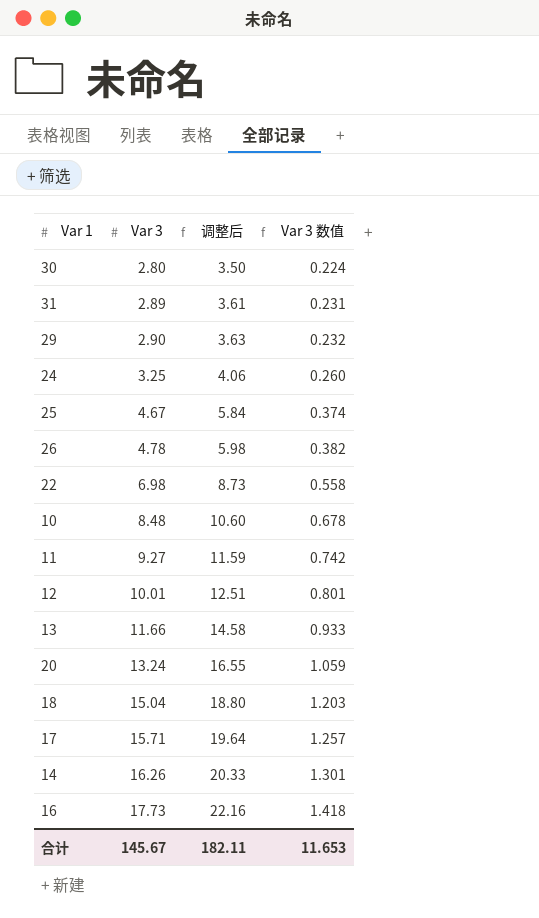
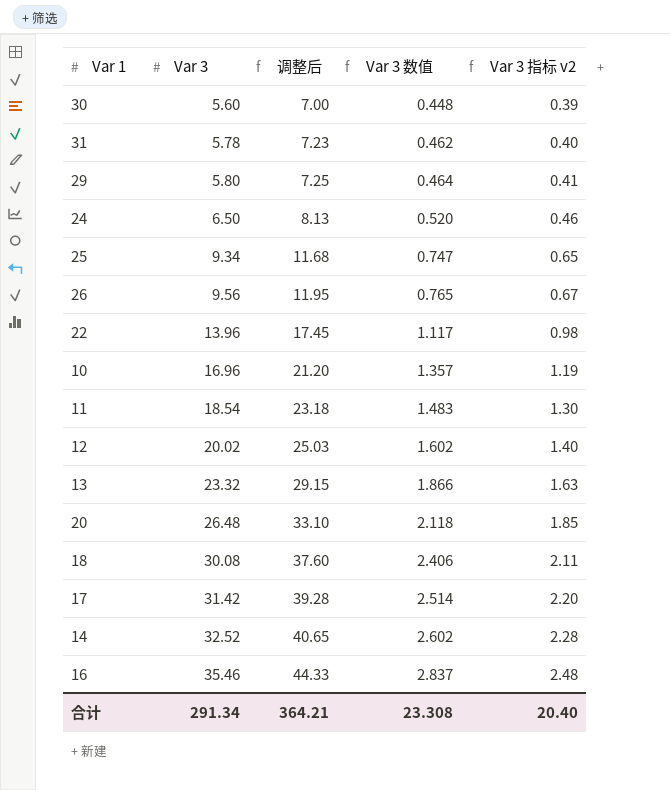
column Var 3 指标 v2 | formula: none -> [Var 3] * 0.07
30 | Var 3: 2.80 -> 5.60
30 | 调整后: 3.50 -> 7.00
30 | Var 3 数值: 0.224 -> 0.448
31 | Var 3: 2.89 -> 5.78
31 | 调整后: 3.61 -> 7.23
31 | Var 3 数值: 0.231 -> 0.462
29 | Var 3: 2.90 -> 5.80
29 | 调整后: 3.63 -> 7.25
29 | Var 3 数值: 0.232 -> 0.464
24 | Var 3: 3.25 -> 6.50
24 | 调整后: 4.06 -> 8.13
24 | Var 3 数值: 0.260 -> 0.520
25 | Var 3: 4.67 -> 9.34
25 | 调整后: 5.84 -> 11.68
25 | Var 3 数值: 0.374 -> 0.747
26 | Var 3: 4.78 -> 9.56
26 | 调整后: 5.98 -> 11.95
26 | Var 3 数值: 0.382 -> 0.765
22 | Var 3: 6.98 -> 13.96
22 | 调整后: 8.73 -> 17.45
22 | Var 3 数值: 0.558 -> 1.117
10 | Var 3: 8.48 -> 16.96
10 | 调整后: 10.60 -> 21.20
10 | Var 3 数值: 0.678 -> 1.357
11 | Var 3: 9.27 -> 18.54
11 | 调整后: 11.59 -> 23.18
11 | Var 3 数值: 0.742 -> 1.483
12 | Var 3: 10.01 -> 20.02
12 | 调整后: 12.51 -> 25.03
12 | Var 3 数值: 0.801 -> 1.602
13 | Var 3: 11.66 -> 23.32
13 | 调整后: 14.58 -> 29.15
13 | Var 3 数值: 0.933 -> 1.866
20 | Var 3: 13.24 -> 26.48
20 | 调整后: 16.55 -> 33.10
20 | Var 3 数值: 1.059 -> 2.118
18 | Var 3: 15.04 -> 30.08
18 | 调整后: 18.80 -> 37.60
18 | Var 3 数值: 1.203 -> 2.406
17 | Var 3: 15.71 -> 31.42
17 | 调整后: 19.64 -> 39.28
17 | Var 3 数值: 1.257 -> 2.514
14 | Var 3: 16.26 -> 32.52
14 | 调整后: 20.33 -> 40.65
14 | Var 3 数值: 1.301 -> 2.602
16 | Var 3: 17.73 -> 35.46
16 | 调整后: 22.16 -> 44.33
16 | Var 3 数值: 1.418 -> 2.837
合计 | Var 3: 145.67 -> 291.34
合计 | 调整后: 182.11 -> 364.21
合计 | Var 3 数值: 11.653 -> 23.308

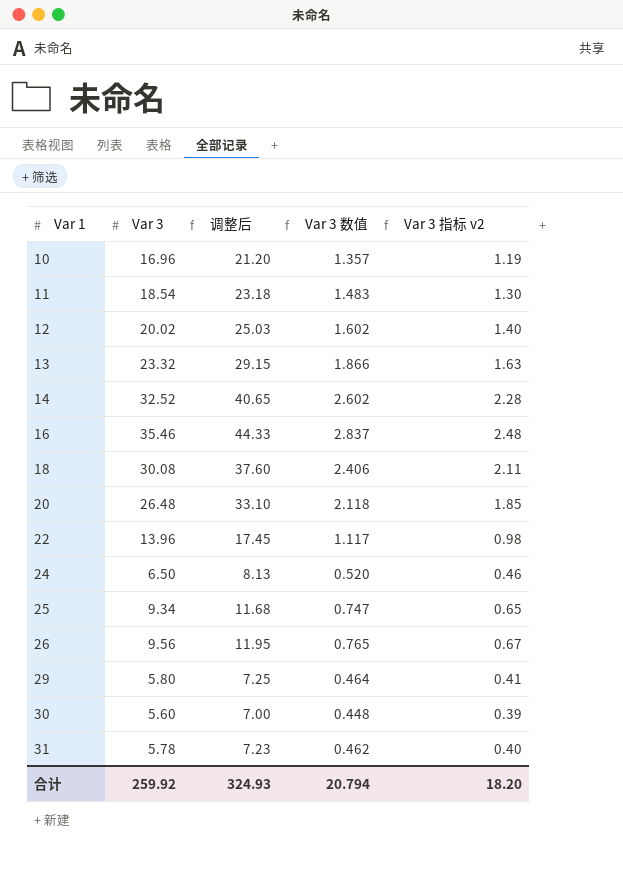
row order: Var 3 ascending -> Var 1 ascending
row 17: 31.42 | 39.28 | 2.514 | 2.20 -> none
合计 | Var 3: 291.34 -> 259.92
合计 | 调整后: 364.21 -> 324.93
合计 | Var 3 数值: 23.308 -> 20.794
合计 | Var 3 指标 v2: 20.40 -> 18.20

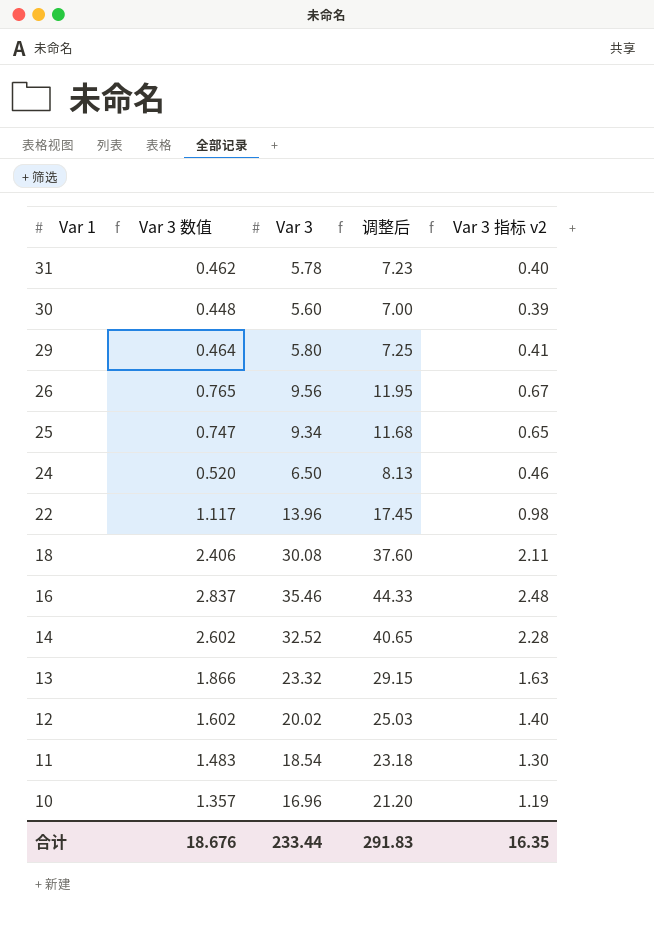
row order: Var 1 ascending -> Var 1 descending
column Var 3 数值 | position: 4 -> 2
row 20: 26.48 | 33.10 | 2.118 | 1.85 -> none
合计 | Var 3 数值: 20.794 -> 18.676
合计 | Var 3: 259.92 -> 233.44
合计 | 调整后: 324.93 -> 291.83
合计 | Var 3 指标 v2: 18.20 -> 16.35

